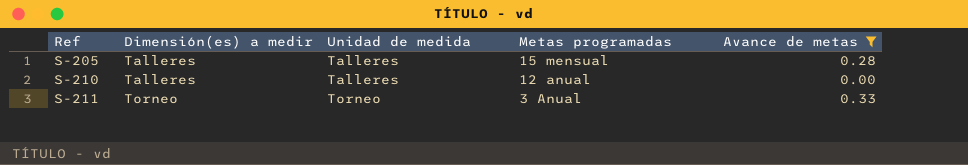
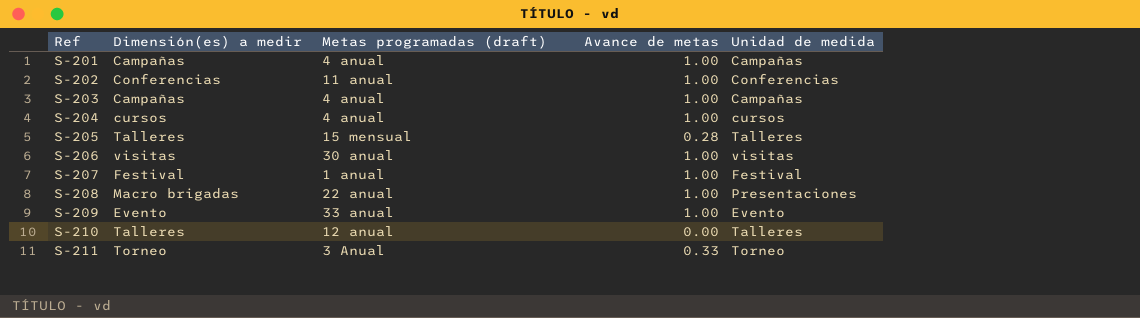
filter: Avance de metas != 1.00 -> none
column name: Metas programadas -> Metas programadas (draft)
column Unidad de medida | position: 3 -> 5

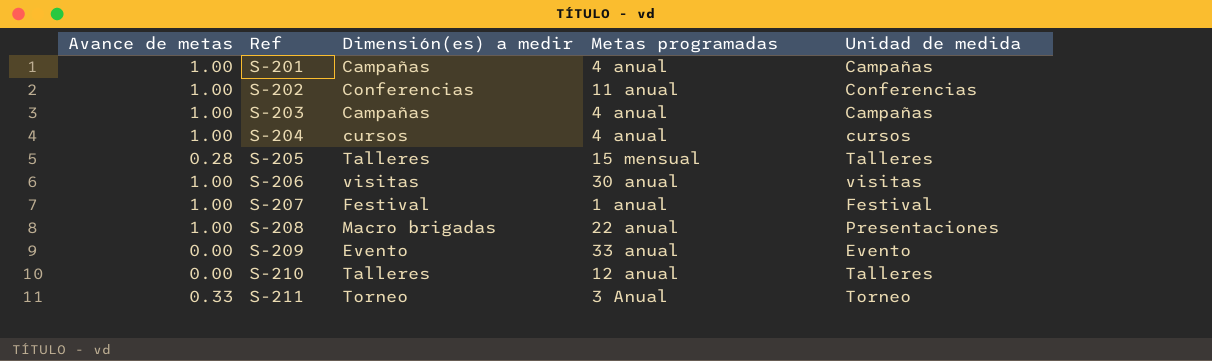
column Avance de metas | position: 4 -> 1
column name: Metas programadas (draft) -> Metas programadas
S-209 | Avance de metas: 1.00 -> 0.00

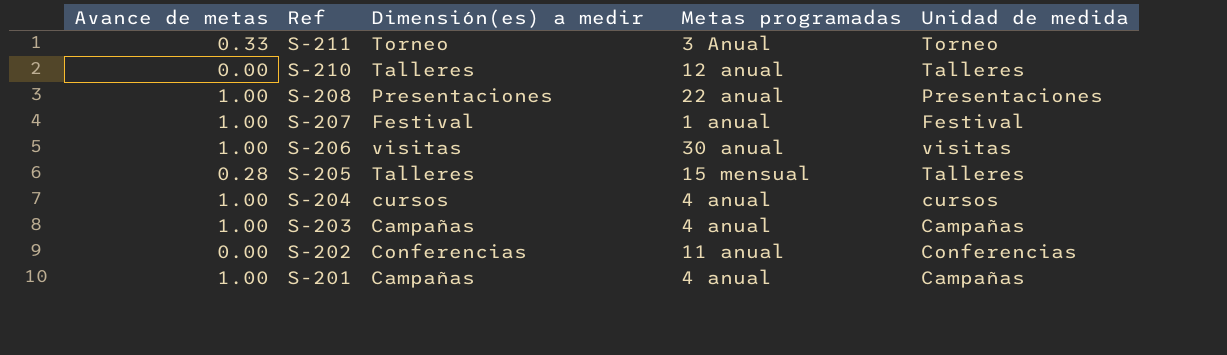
row order: Ref ascending -> Ref descending
row S-209: 0.00 | Evento | 33 anual | Evento -> none
S-208 | Dimensión(es) a medir: Macro brigadas -> Presentaciones
S-202 | Avance de metas: 1.00 -> 0.00

